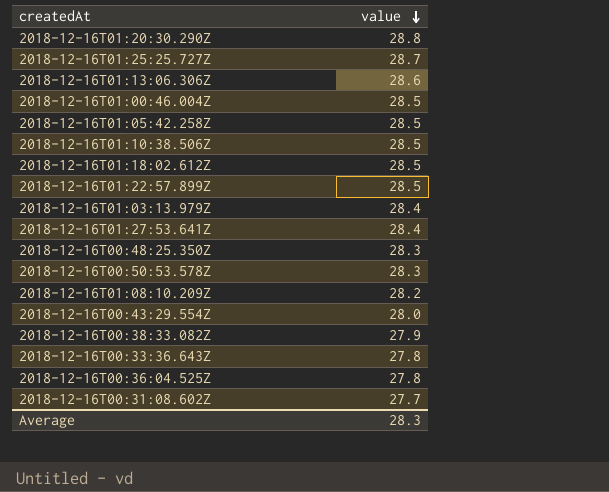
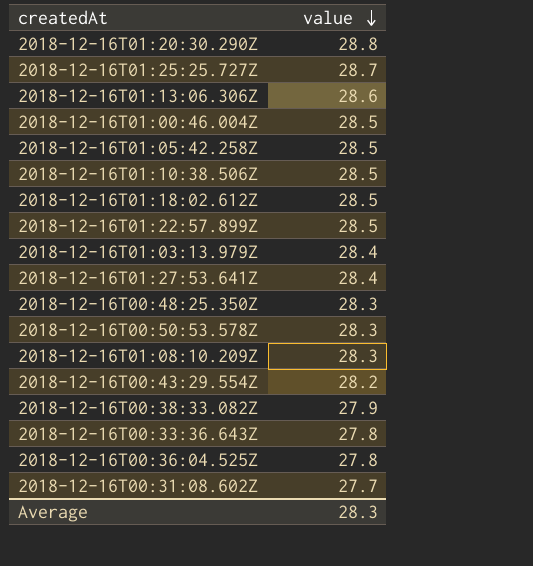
2018-12-16T01:08:10.209Z | value: 28.2 -> 28.3
2018-12-16T00:43:29.554Z | value: 28.0 -> 28.2

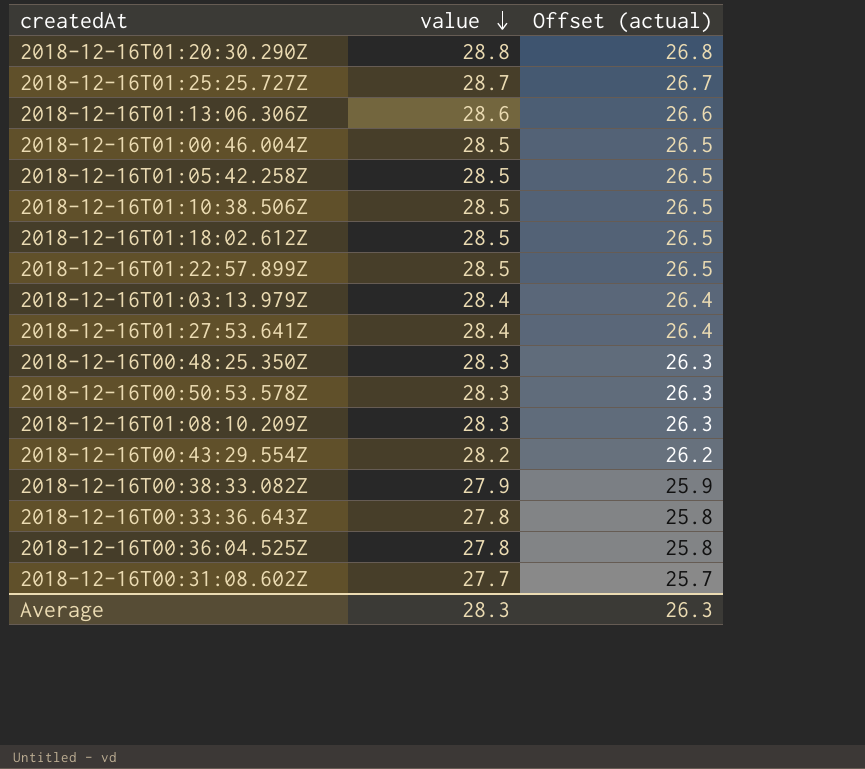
column Offset (actual) | formula: none -> [value] - 2

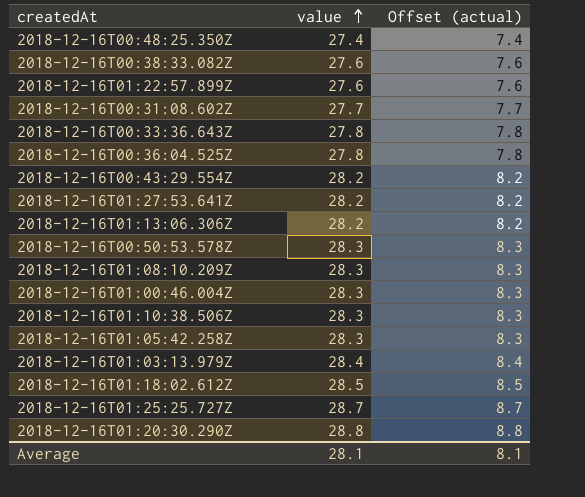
row order: value descending -> value ascending
column Offset (actual) | formula: [value] - 2 -> [value] - 20
2018-12-16T00:48:25.350Z | value: 28.3 -> 27.4
2018-12-16T00:38:33.082Z | value: 27.9 -> 27.6
2018-12-16T01:22:57.899Z | value: 28.5 -> 27.6
2018-12-16T01:27:53.641Z | value: 28.4 -> 28.2
2018-12-16T01:13:06.306Z | value: 28.6 -> 28.2
2018-12-16T01:00:46.004Z | value: 28.5 -> 28.3
2018-12-16T01:10:38.506Z | value: 28.5 -> 28.3
2018-12-16T01:05:42.258Z | value: 28.5 -> 28.3
Average | value: 28.3 -> 28.1
Average | Offset (actual): 26.3 -> 8.1

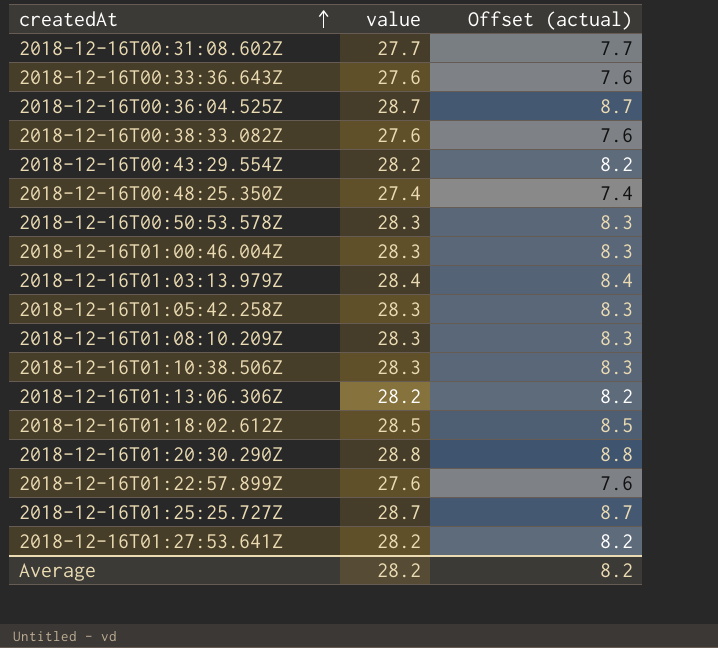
row order: value ascending -> createdAt ascending
2018-12-16T00:33:36.643Z | value: 27.8 -> 27.6
2018-12-16T00:33:36.643Z | Offset (actual): 7.8 -> 7.6
2018-12-16T00:36:04.525Z | value: 27.8 -> 28.7
2018-12-16T00:36:04.525Z | Offset (actual): 7.8 -> 8.7
Average | value: 28.1 -> 28.2
Average | Offset (actual): 8.1 -> 8.2

